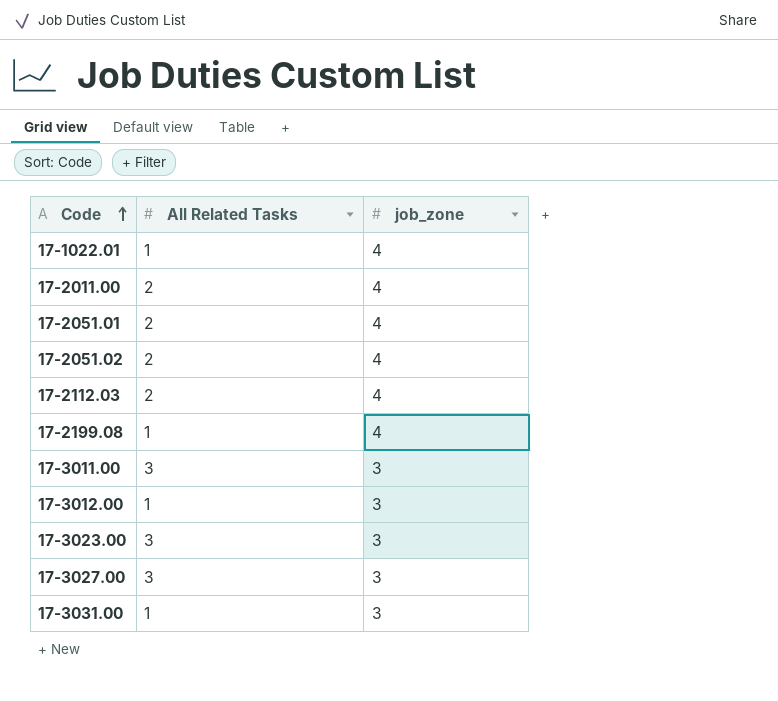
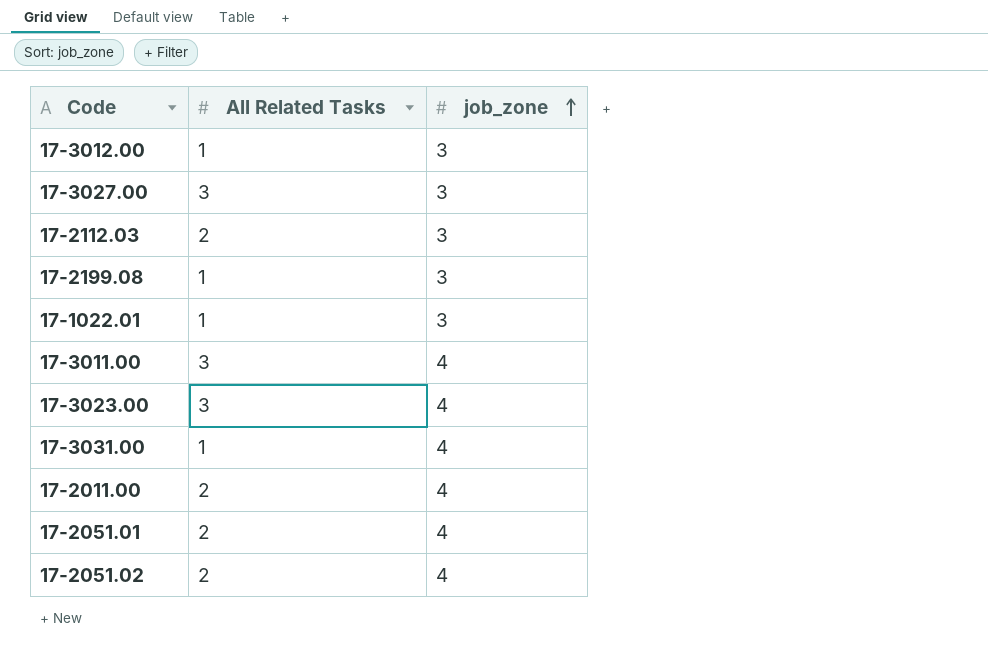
row order: Code ascending -> job_zone ascending
17-2112.03 | job_zone: 4 -> 3
17-2199.08 | job_zone: 4 -> 3
17-1022.01 | job_zone: 4 -> 3
17-3011.00 | job_zone: 3 -> 4
17-3023.00 | job_zone: 3 -> 4
17-3031.00 | job_zone: 3 -> 4

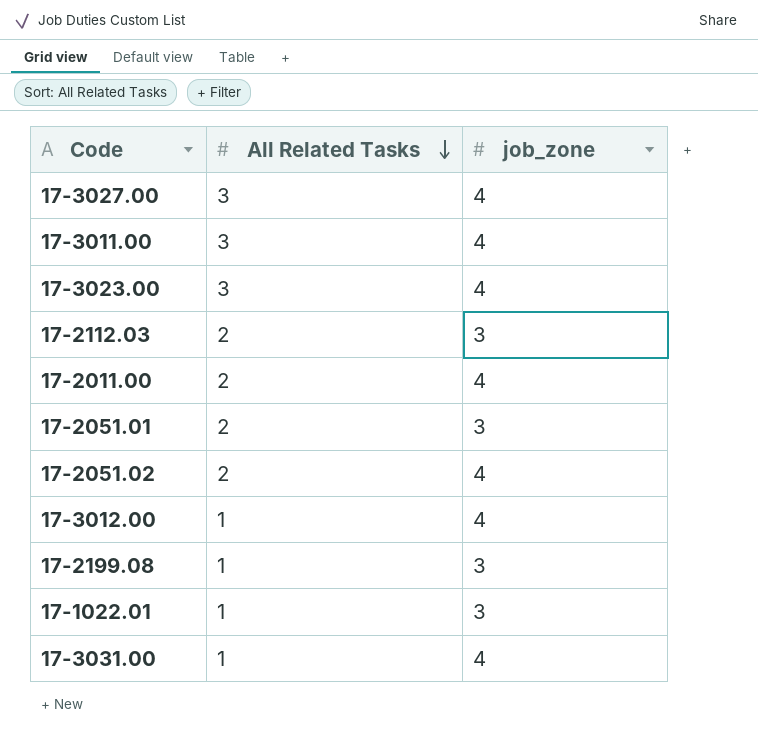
row order: job_zone ascending -> All Related Tasks descending
17-3027.00 | job_zone: 3 -> 4
17-2051.01 | job_zone: 4 -> 3
17-3012.00 | job_zone: 3 -> 4

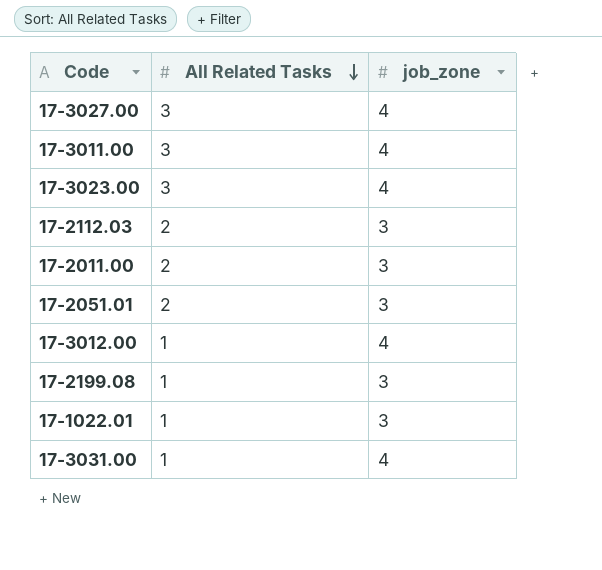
row 17-2051.02: 2 | 4 -> none
17-2011.00 | job_zone: 4 -> 3

